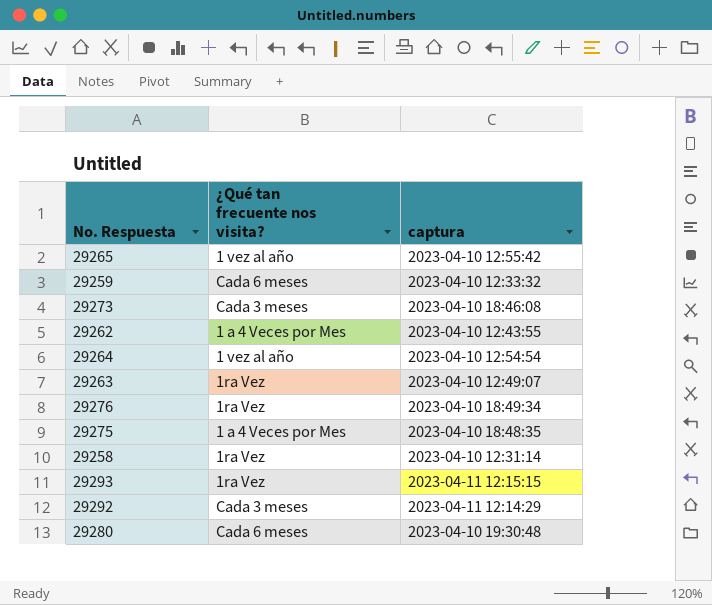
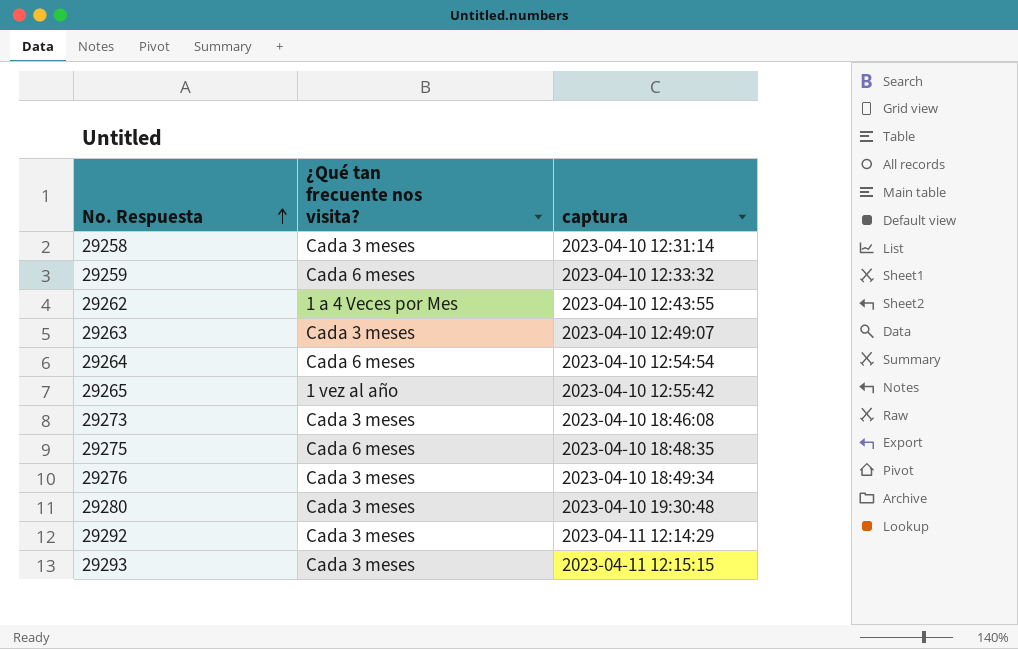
row order: none -> No. Respuesta ascending
29258 | ¿Qué tan frecuente nos visita?: 1ra Vez -> Cada 3 meses
29263 | ¿Qué tan frecuente nos visita?: 1ra Vez -> Cada 3 meses
29264 | ¿Qué tan frecuente nos visita?: 1 vez al año -> Cada 6 meses
29275 | ¿Qué tan frecuente nos visita?: 1 a 4 Veces por Mes -> Cada 6 meses
29276 | ¿Qué tan frecuente nos visita?: 1ra Vez -> Cada 3 meses
29280 | ¿Qué tan frecuente nos visita?: Cada 6 meses -> Cada 3 meses
29293 | ¿Qué tan frecuente nos visita?: 1ra Vez -> Cada 3 meses

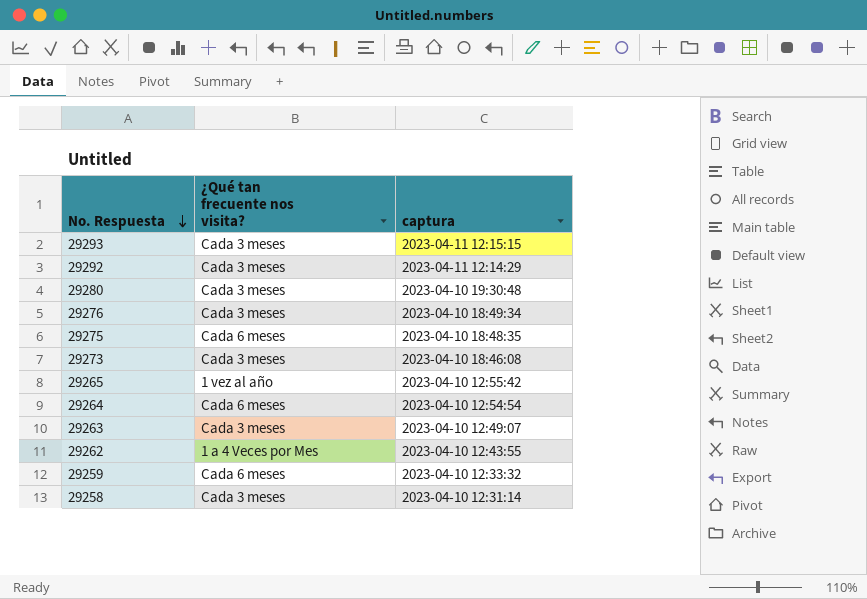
row order: No. Respuesta ascending -> No. Respuesta descending

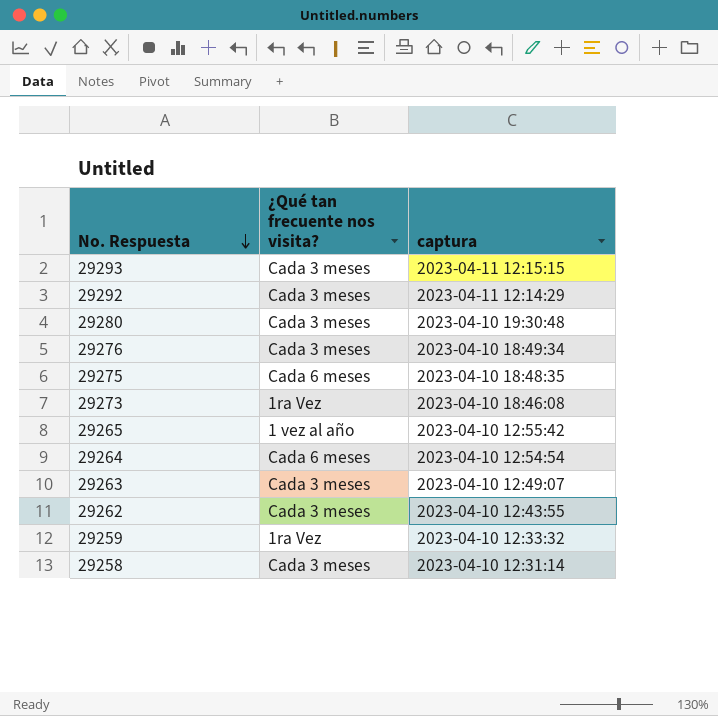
29273 | ¿Qué tan frecuente nos visita?: Cada 3 meses -> 1ra Vez
29262 | ¿Qué tan frecuente nos visita?: 1 a 4 Veces por Mes -> Cada 3 meses
29259 | ¿Qué tan frecuente nos visita?: Cada 6 meses -> 1ra Vez

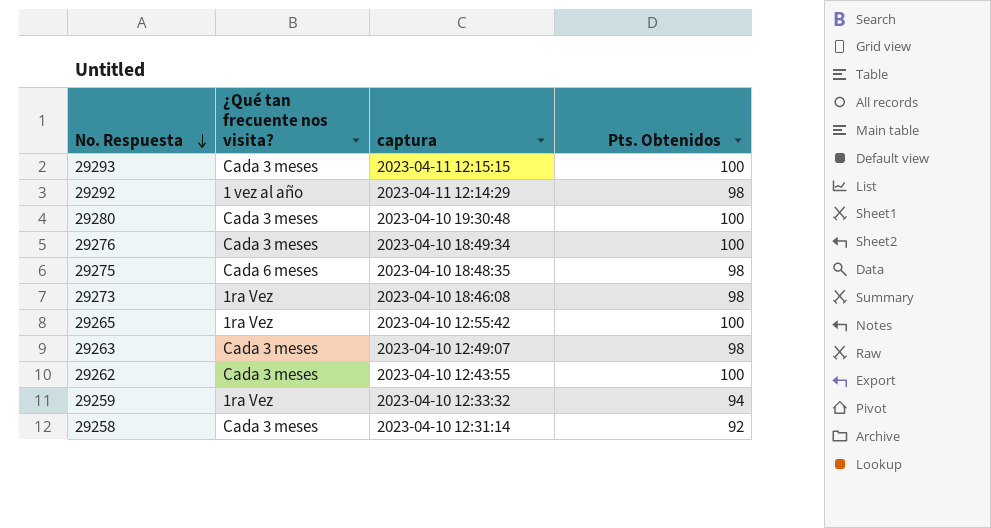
column Pts. Obtenidos | position: none -> 4
row 29264: Cada 6 meses | 2023-04-10 12:54:54 -> none
29292 | ¿Qué tan frecuente nos visita?: Cada 3 meses -> 1 vez al año
29265 | ¿Qué tan frecuente nos visita?: 1 vez al año -> 1ra Vez

